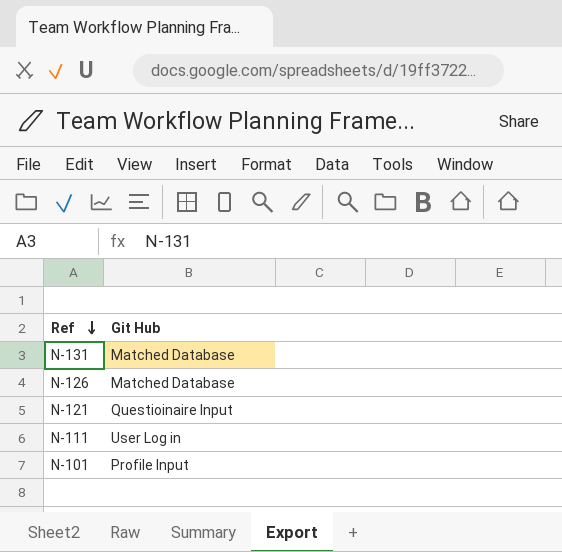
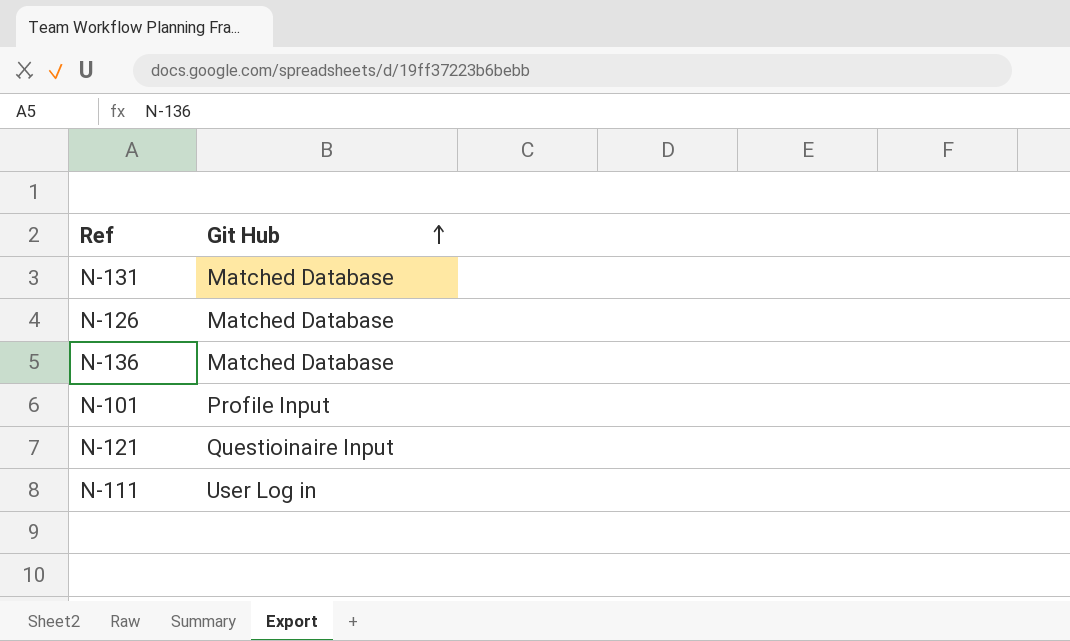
row order: Ref descending -> Git Hub ascending
row N-136: none -> Matched Database

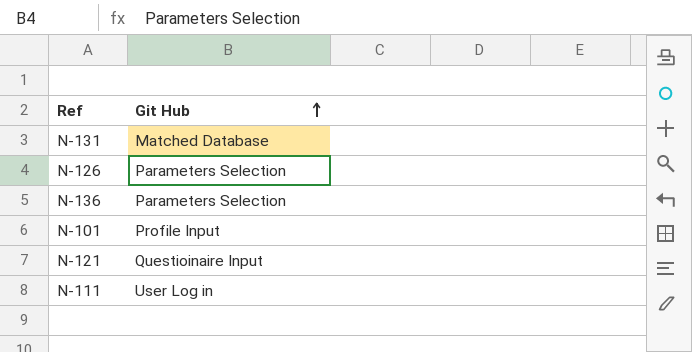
N-126 | Git Hub: Matched Database -> Parameters Selection
N-136 | Git Hub: Matched Database -> Parameters Selection

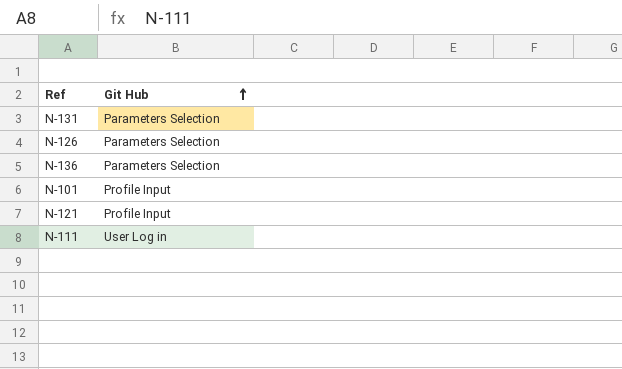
N-131 | Git Hub: Matched Database -> Parameters Selection
N-121 | Git Hub: Questioinaire Input -> Profile Input

